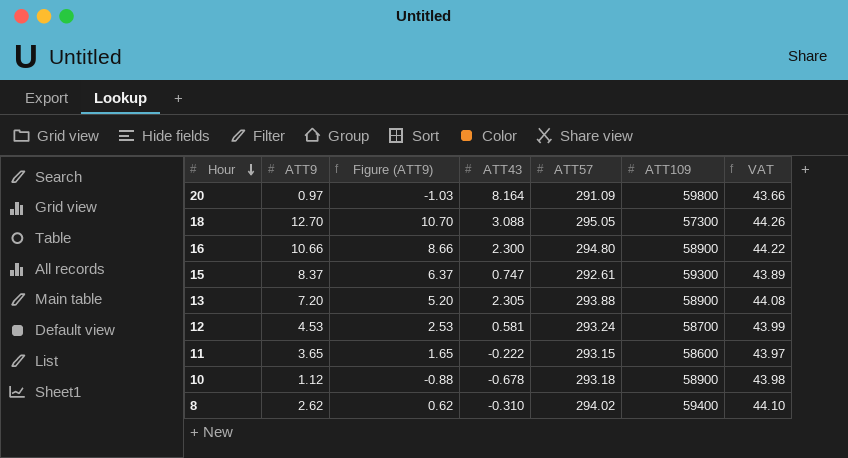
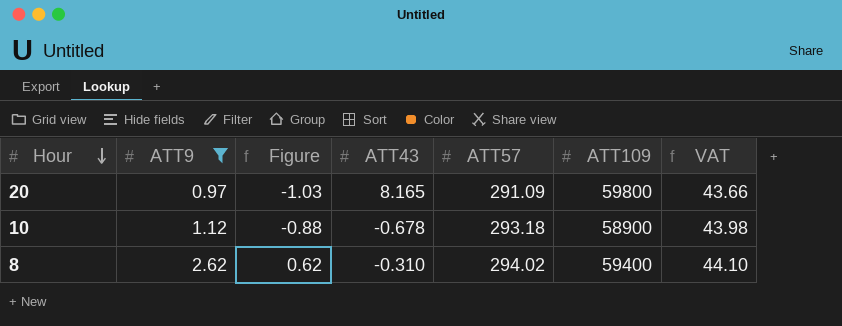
filter: none -> ATT9 <= 2.62
column name: Figure (ATT9) -> Figure
20 | ATT43: 8.164 -> 8.165

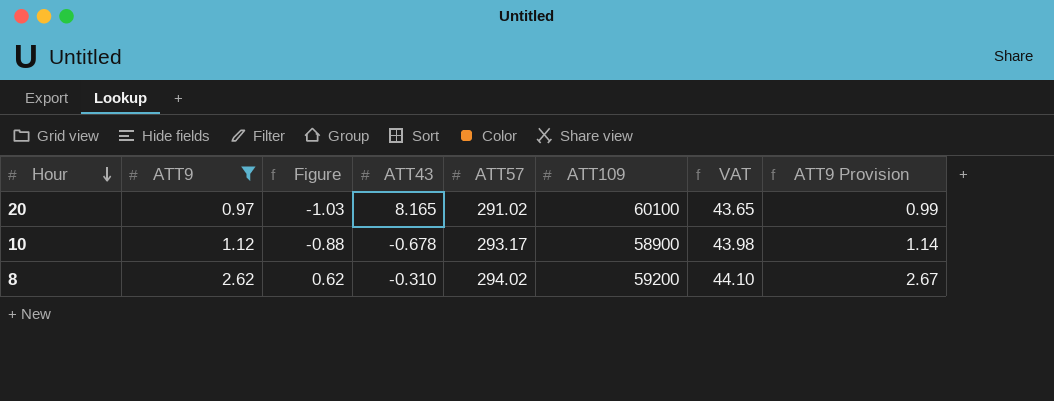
column ATT9 Provision | formula: none -> [ATT9] * 1.02
20 | ATT57: 291.09 -> 291.02
20 | ATT109: 59800 -> 60100
20 | VAT: 43.66 -> 43.65
10 | ATT57: 293.18 -> 293.17
8 | ATT109: 59400 -> 59200

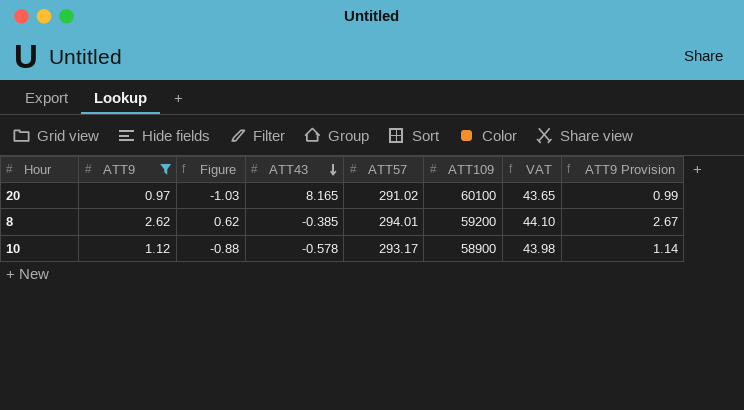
row order: Hour descending -> ATT43 descending
8 | ATT43: -0.310 -> -0.385
8 | ATT57: 294.02 -> 294.01
10 | ATT43: -0.678 -> -0.578

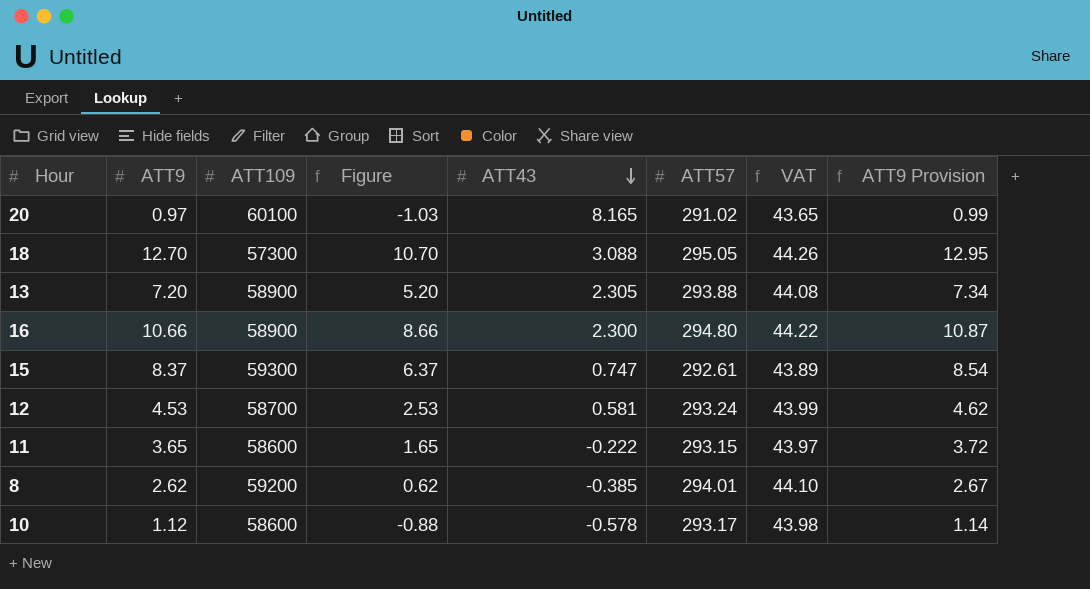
filter: ATT9 <= 2.62 -> none
column ATT109 | position: 6 -> 3
10 | ATT109: 58900 -> 58600

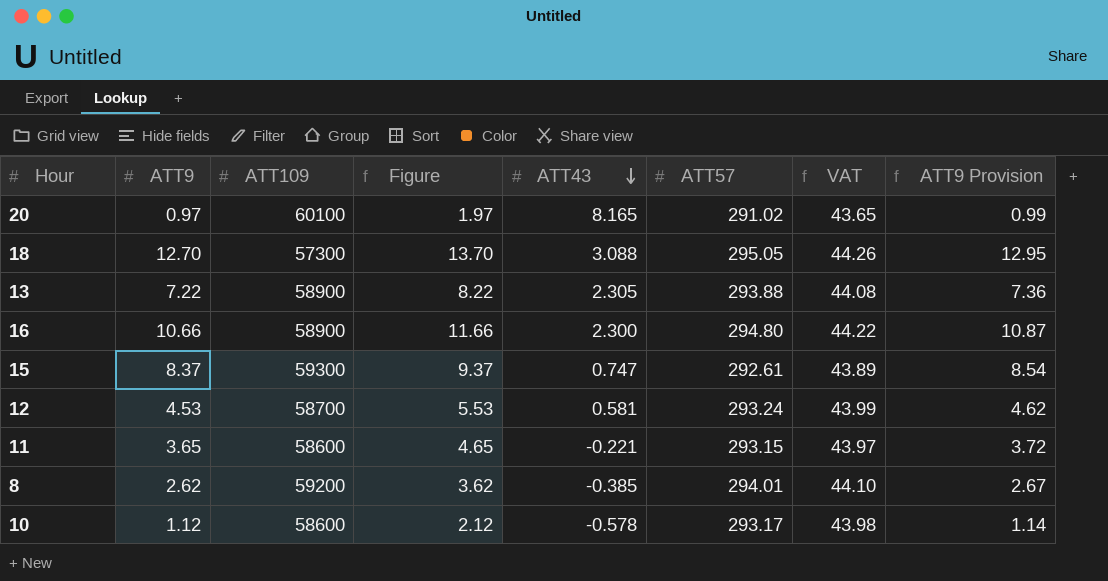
column Figure | formula: [ATT9] - 2 -> [ATT9] + 1
13 | ATT9: 7.20 -> 7.22
13 | ATT9 Provision: 7.34 -> 7.36
11 | ATT43: -0.222 -> -0.221

